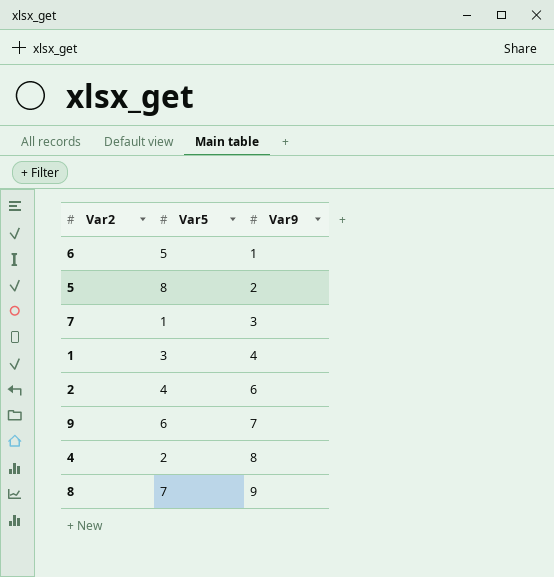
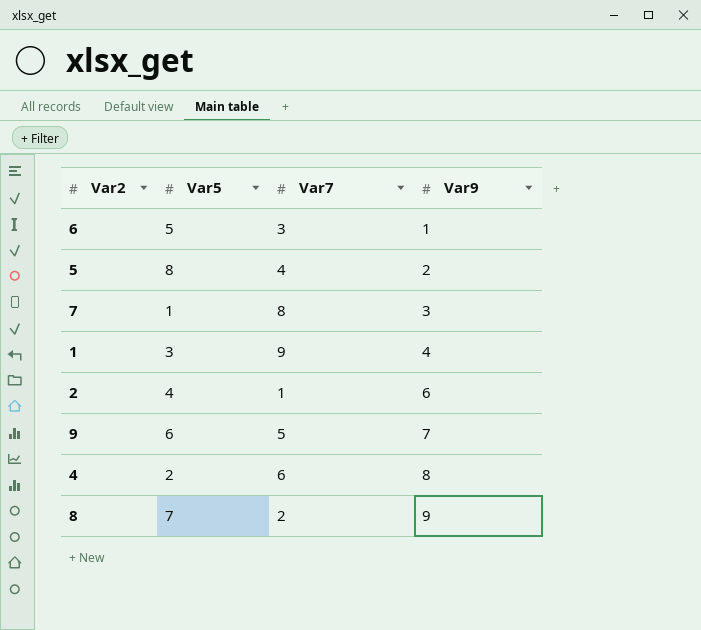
column Var7 | position: none -> 3

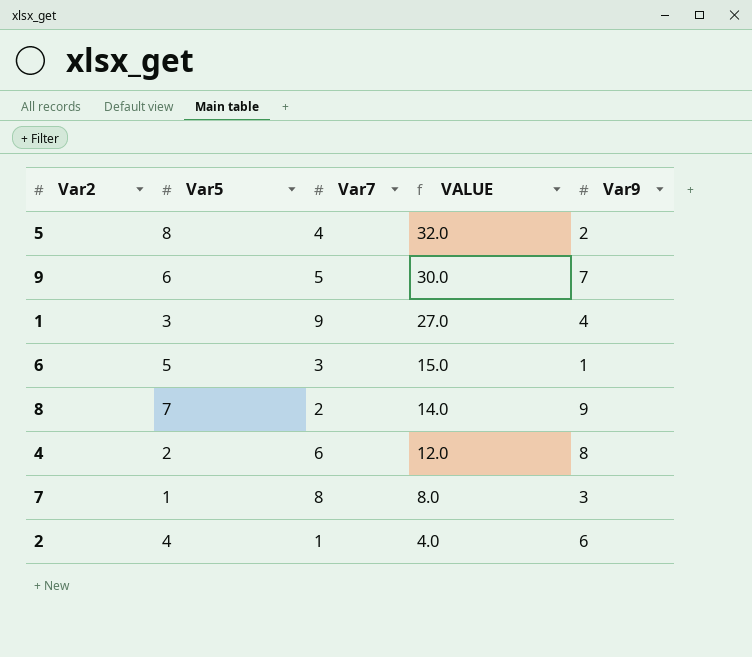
row order: Var9 ascending -> VALUE descending
column VALUE | formula: none -> [Var5] * [Var7]

